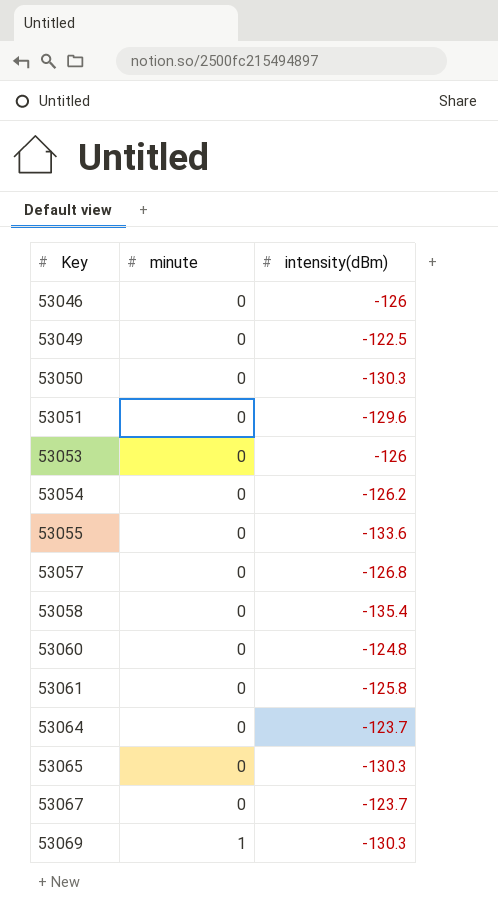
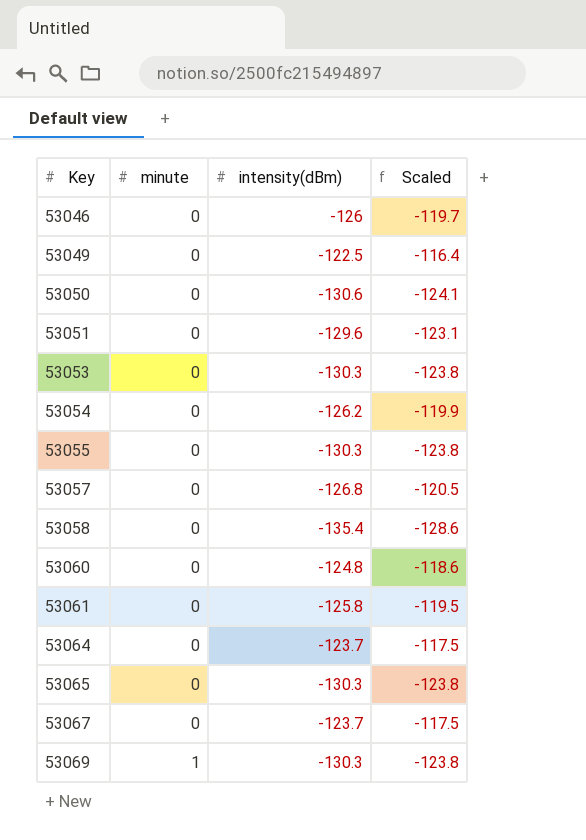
column Scaled | formula: none -> [intensity(dBm)] * 0.95
53050 | intensity(dBm): -130.3 -> -130.6
53053 | intensity(dBm): -126 -> -130.3
53055 | intensity(dBm): -133.6 -> -130.3

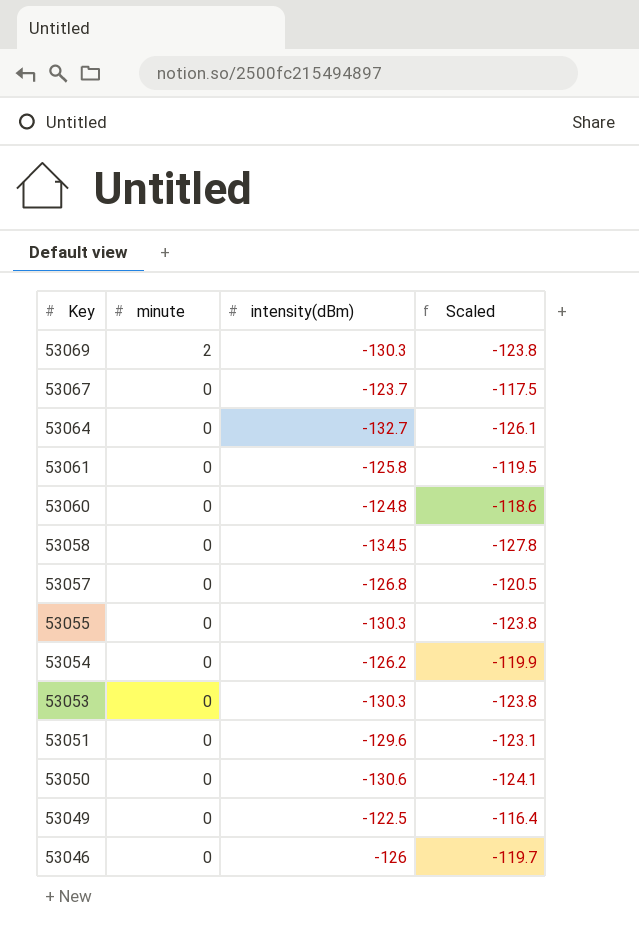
row order: Key ascending -> Key descending
row 53065: 0 | -130.3 | -123.8 -> none
53069 | minute: 1 -> 2
53064 | intensity(dBm): -123.7 -> -132.7
53064 | Scaled: -117.5 -> -126.1
53058 | intensity(dBm): -135.4 -> -134.5
53058 | Scaled: -128.6 -> -127.8

